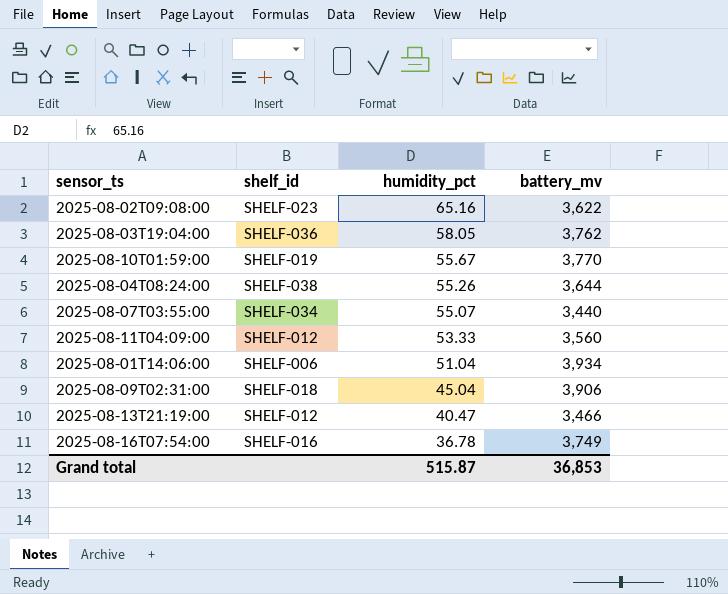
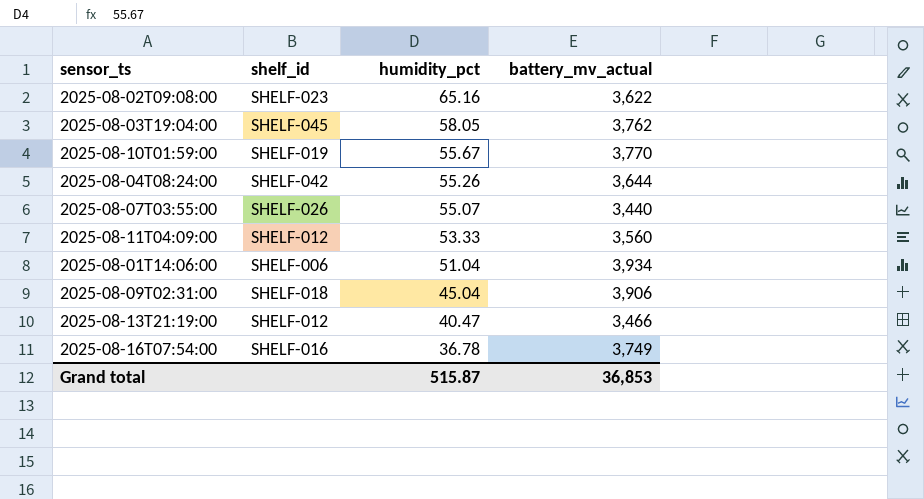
column name: battery_mv -> battery_mv_actual
2025-08-03T19:04:00 | shelf_id: SHELF-036 -> SHELF-045
2025-08-04T08:24:00 | shelf_id: SHELF-038 -> SHELF-042
2025-08-07T03:55:00 | shelf_id: SHELF-034 -> SHELF-026

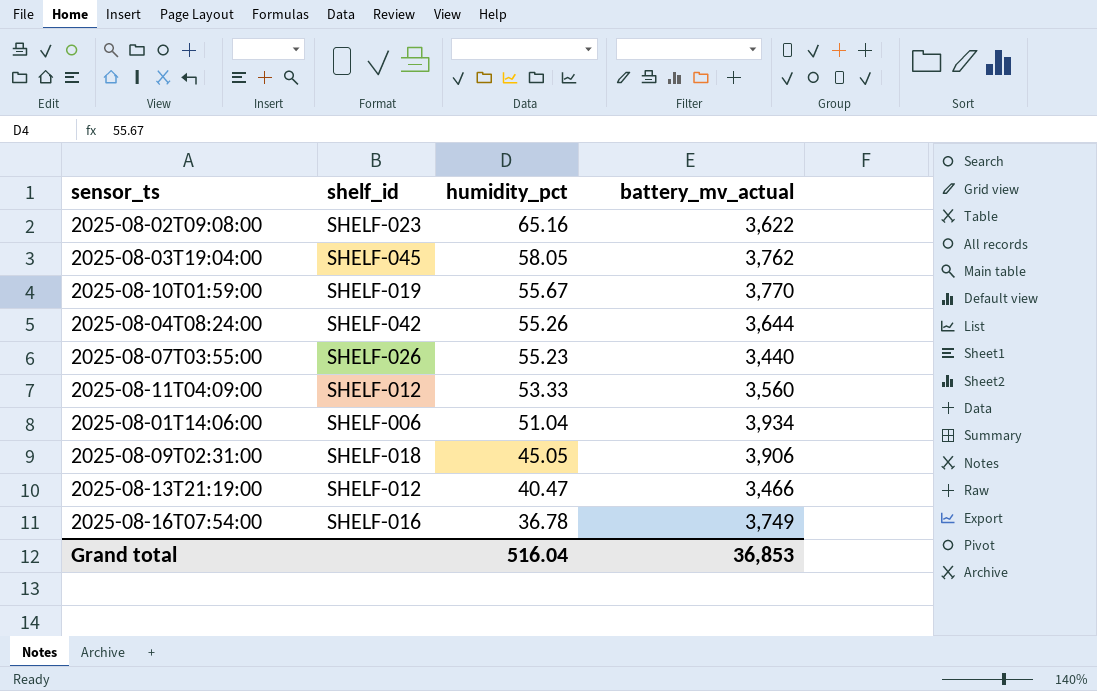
2025-08-07T03:55:00 | humidity_pct: 55.07 -> 55.23
2025-08-09T02:31:00 | humidity_pct: 45.04 -> 45.05
Grand total | humidity_pct: 515.87 -> 516.04

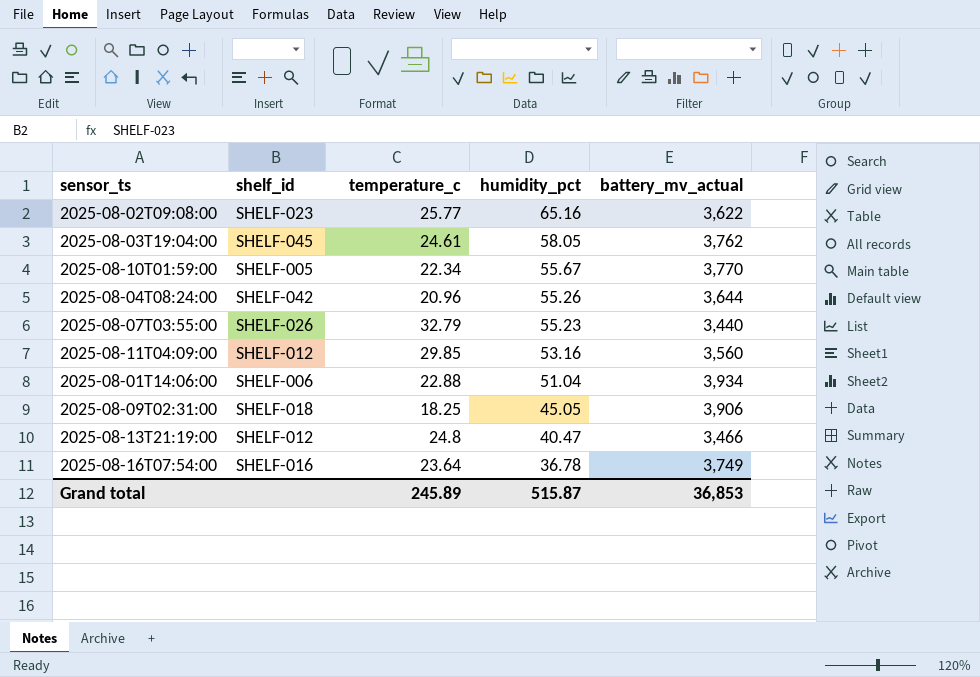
column temperature_c | position: none -> 3
2025-08-10T01:59:00 | shelf_id: SHELF-019 -> SHELF-005
2025-08-11T04:09:00 | humidity_pct: 53.33 -> 53.16
Grand total | humidity_pct: 516.04 -> 515.87

